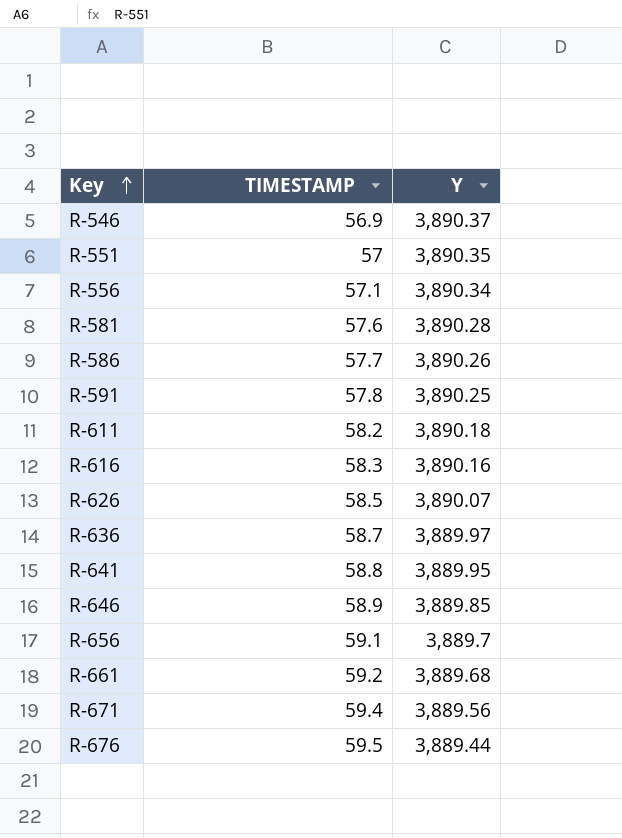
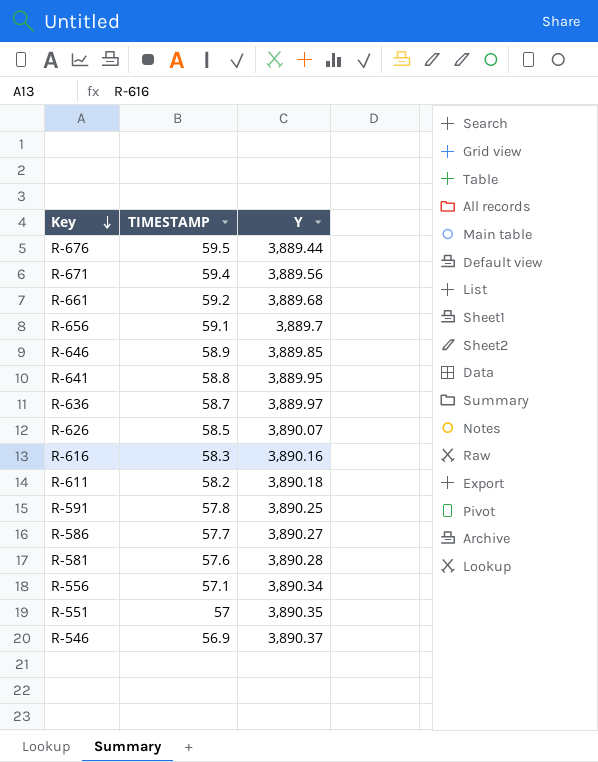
row order: Key ascending -> Key descending
R-586 | Y: 3,890.26 -> 3,890.27

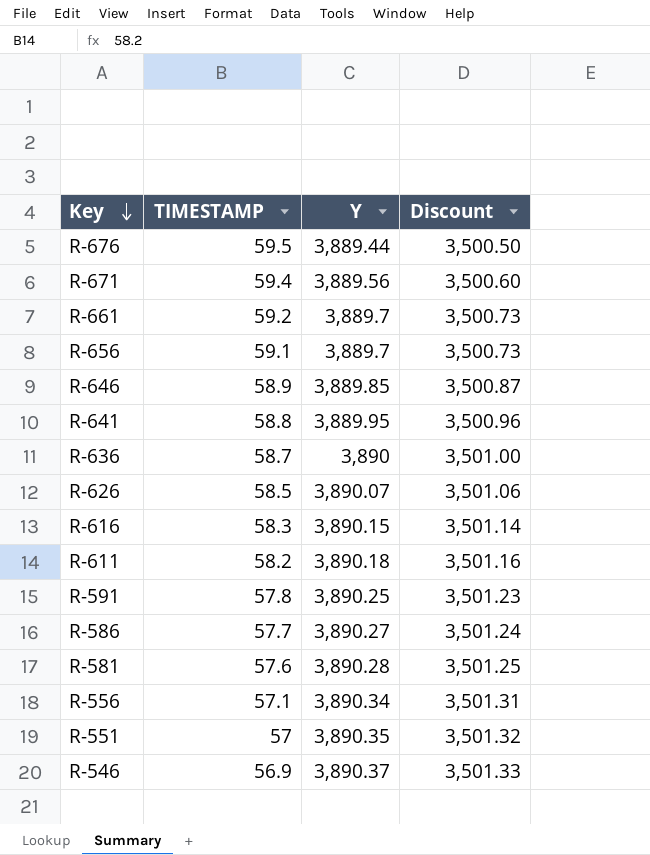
column Discount | formula: none -> [Y] * 0.9
R-661 | Y: 3,889.68 -> 3,889.7
R-636 | Y: 3,889.97 -> 3,890
R-616 | Y: 3,890.16 -> 3,890.15

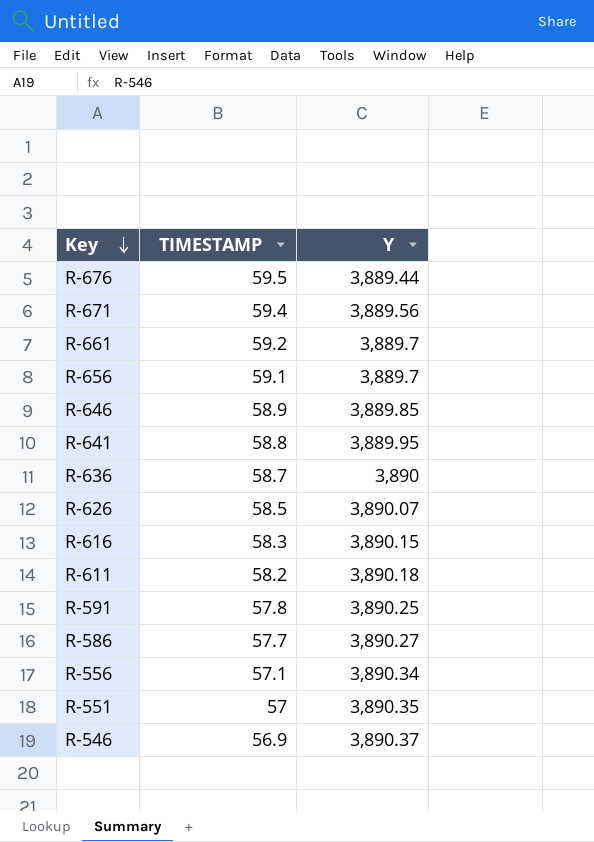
column Discount | formula: [Y] * 0.9 -> none
row R-581: 57.6 | 3,890.28 | 3,501.25 -> none

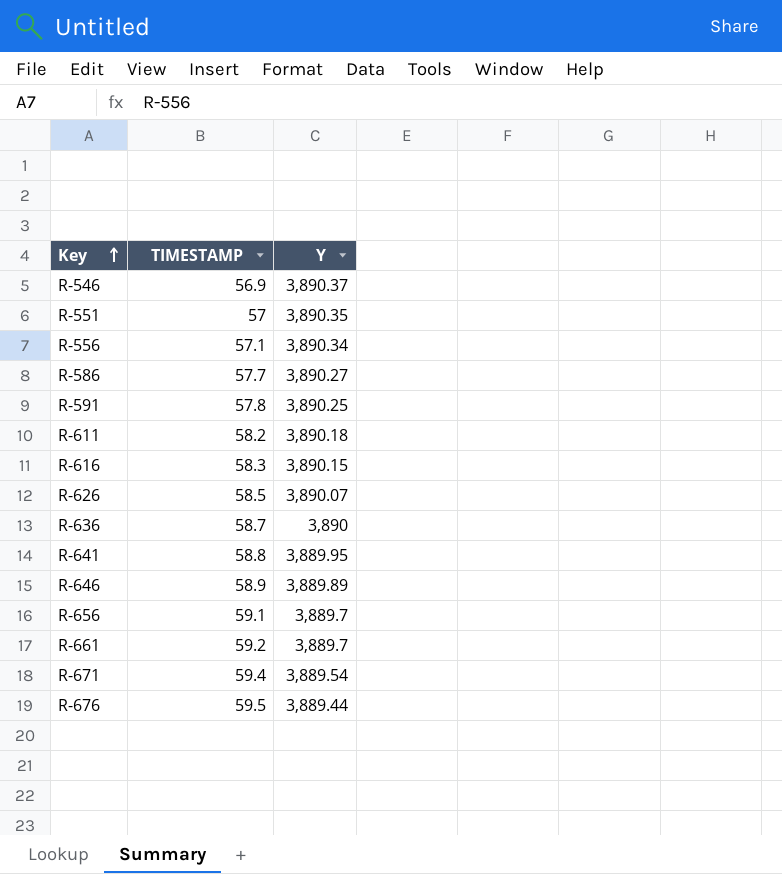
row order: Key descending -> Key ascending
R-646 | Y: 3,889.85 -> 3,889.89
R-671 | Y: 3,889.56 -> 3,889.54

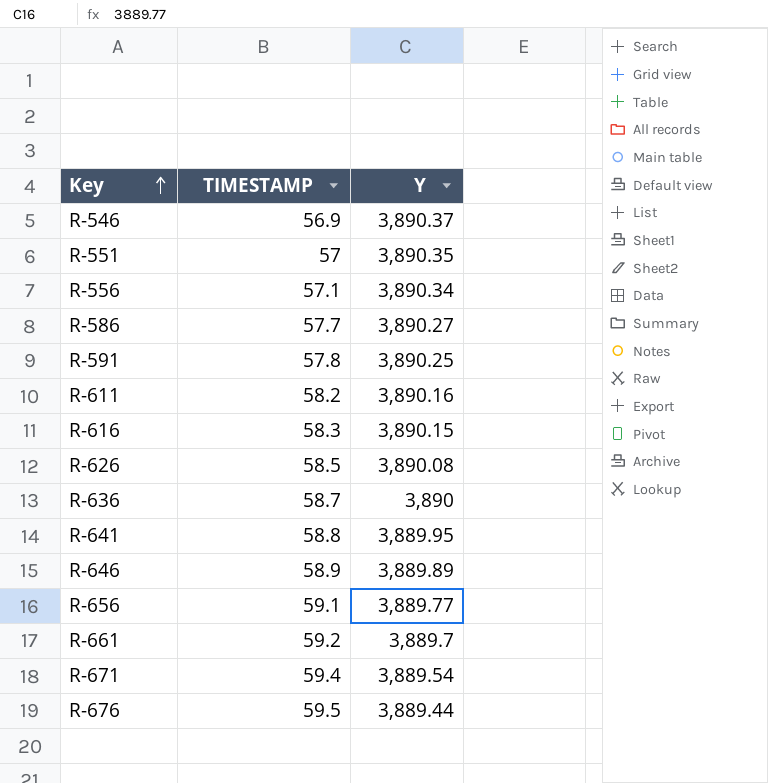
R-611 | Y: 3,890.18 -> 3,890.16
R-626 | Y: 3,890.07 -> 3,890.08
R-656 | Y: 3,889.7 -> 3,889.77

